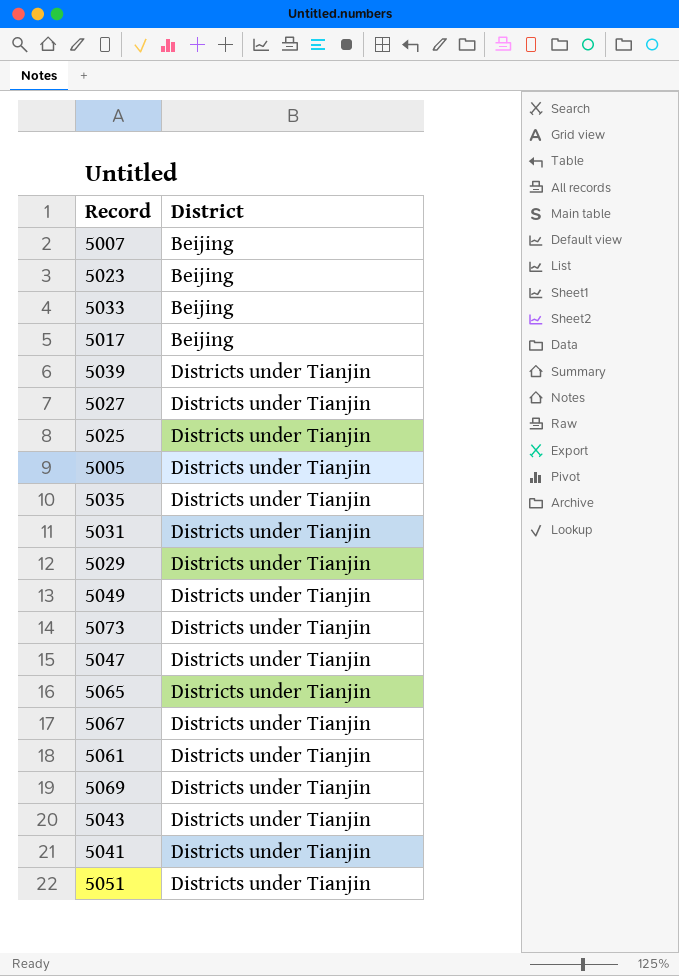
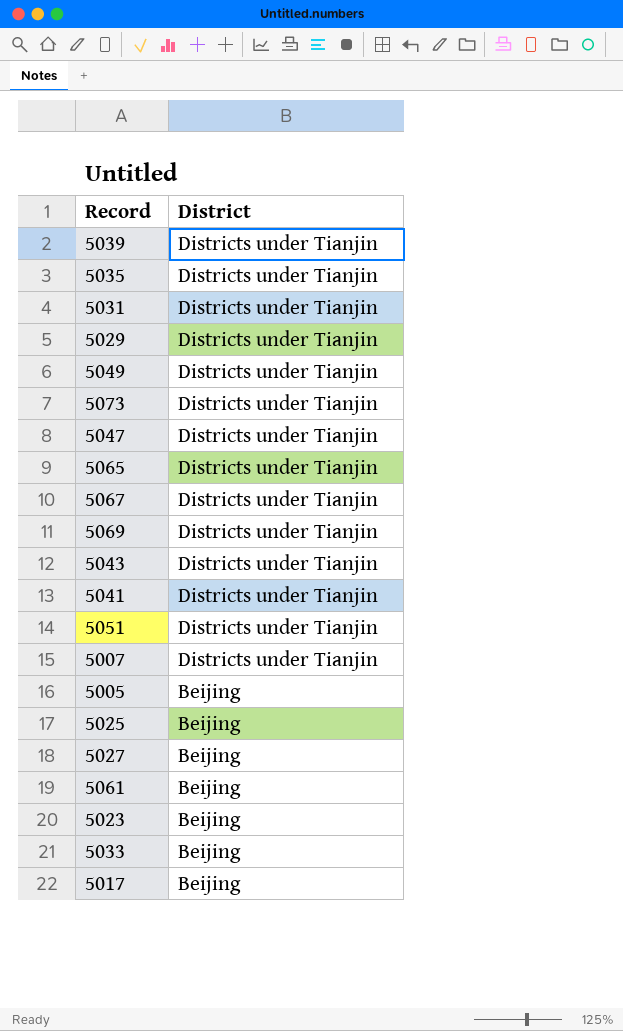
row order: District ascending -> District descending
5007 | District: Beijing -> Districts under Tianjin
5005 | District: Districts under Tianjin -> Beijing
5025 | District: Districts under Tianjin -> Beijing
5027 | District: Districts under Tianjin -> Beijing
5061 | District: Districts under Tianjin -> Beijing

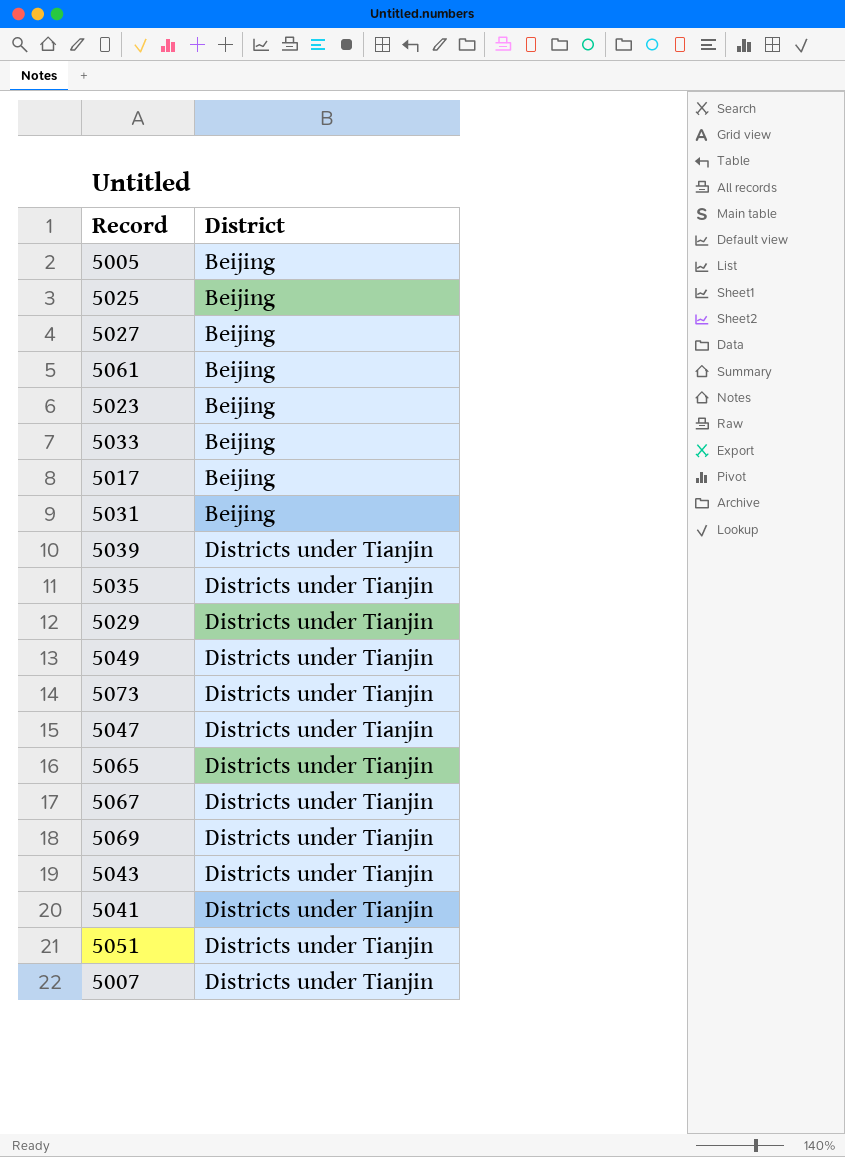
row order: District descending -> District ascending
5031 | District: Districts under Tianjin -> Beijing

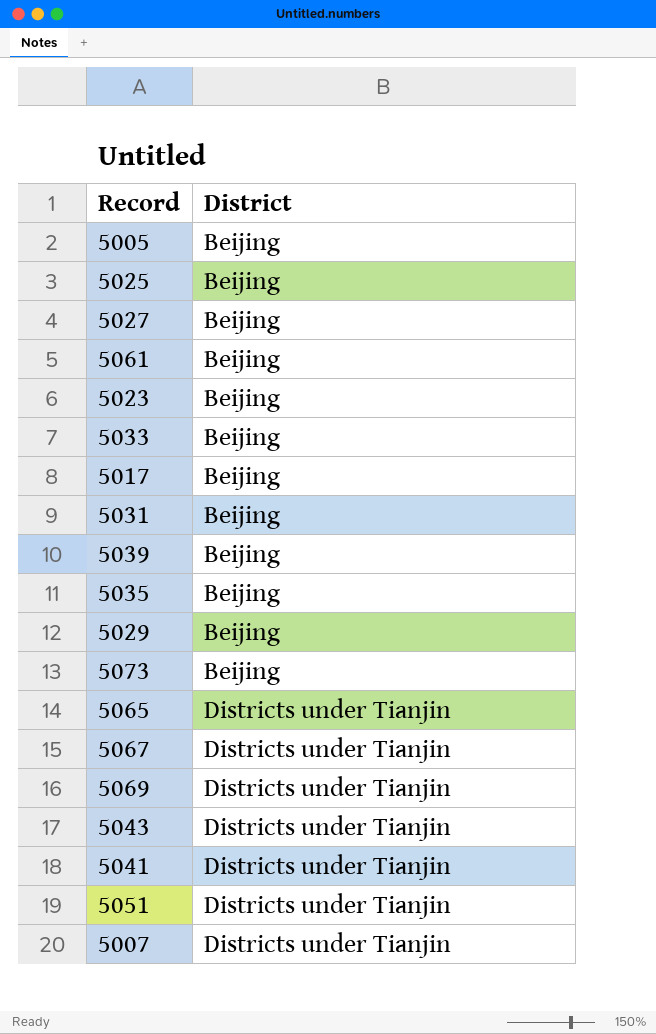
row 5049: Districts under Tianjin -> none
row 5047: Districts under Tianjin -> none
5039 | District: Districts under Tianjin -> Beijing
5035 | District: Districts under Tianjin -> Beijing
5029 | District: Districts under Tianjin -> Beijing
5073 | District: Districts under Tianjin -> Beijing

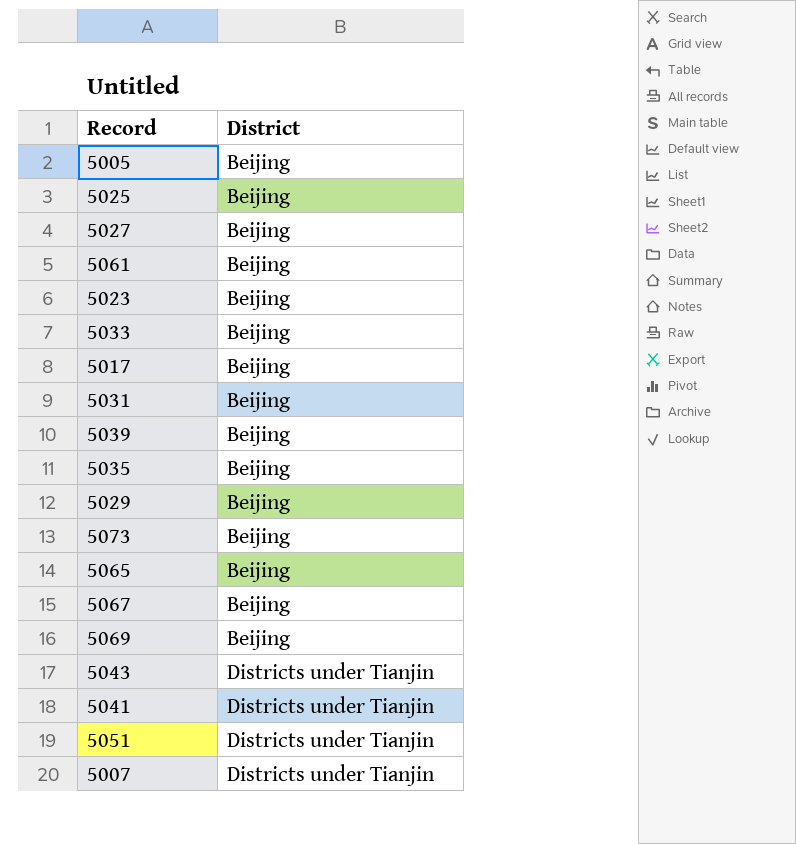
5065 | District: Districts under Tianjin -> Beijing
5067 | District: Districts under Tianjin -> Beijing
5069 | District: Districts under Tianjin -> Beijing

